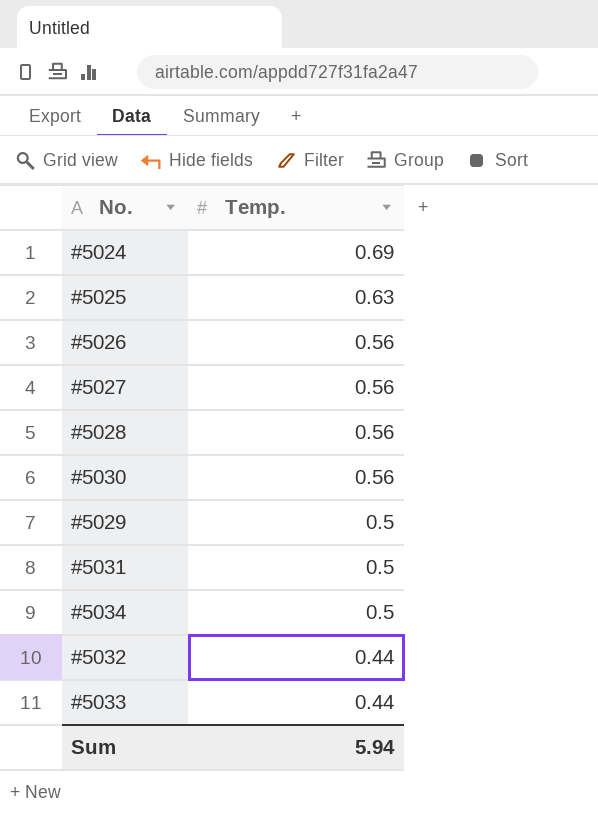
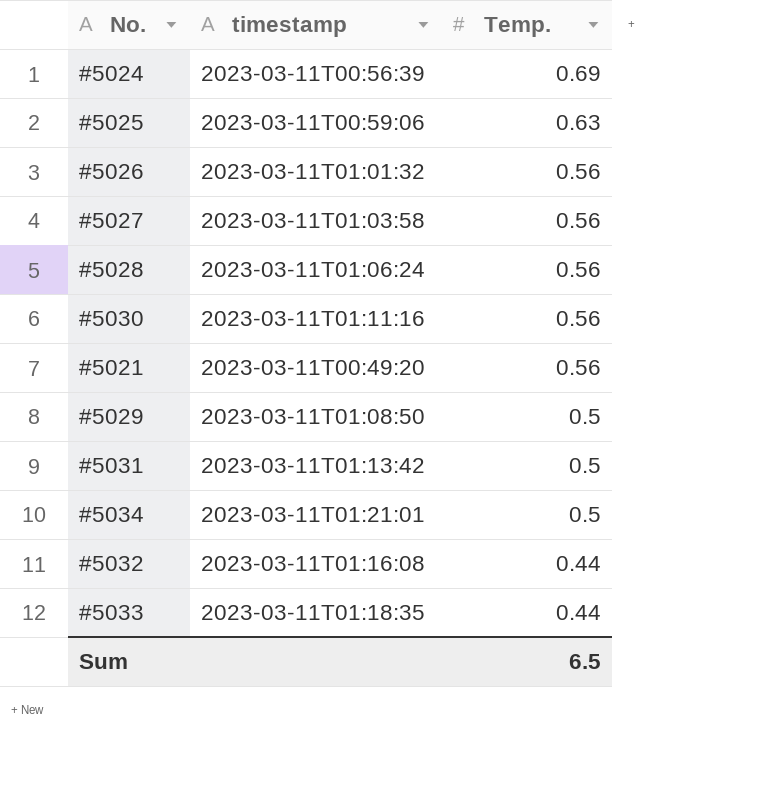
column timestamp | position: none -> 2
row #5021: none -> 2023-03-11T00:49:20 | 0.56
Sum | Temp.: 5.94 -> 6.5

